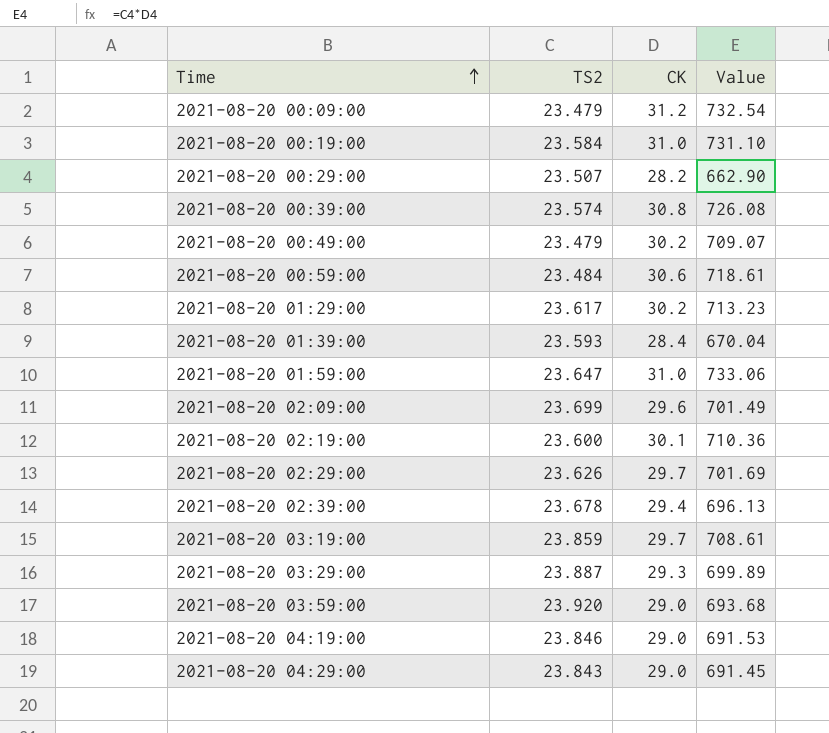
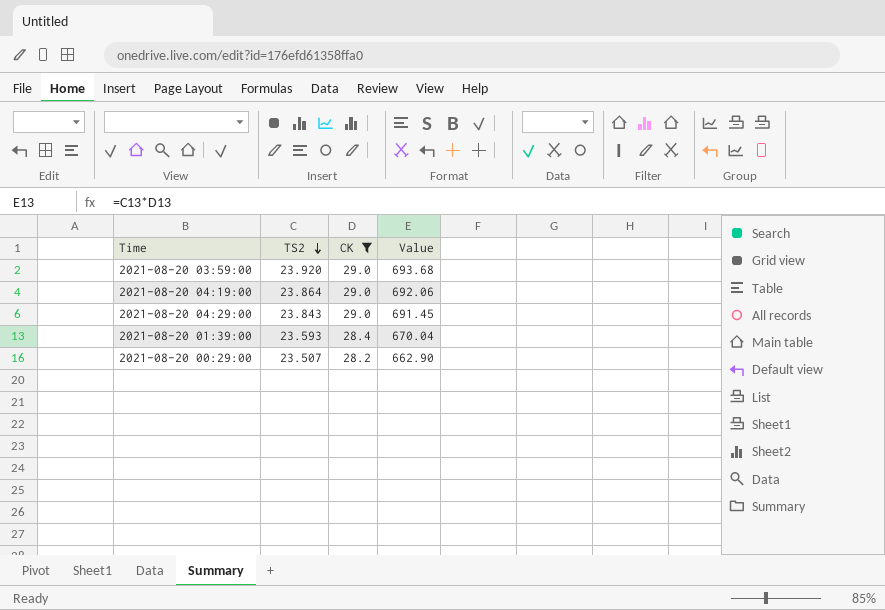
filter: none -> CK <= 29.0
row order: Time ascending -> TS2 descending
2021-08-20 04:19:00 | TS2: 23.846 -> 23.864
2021-08-20 04:19:00 | Value: 691.53 -> 692.06

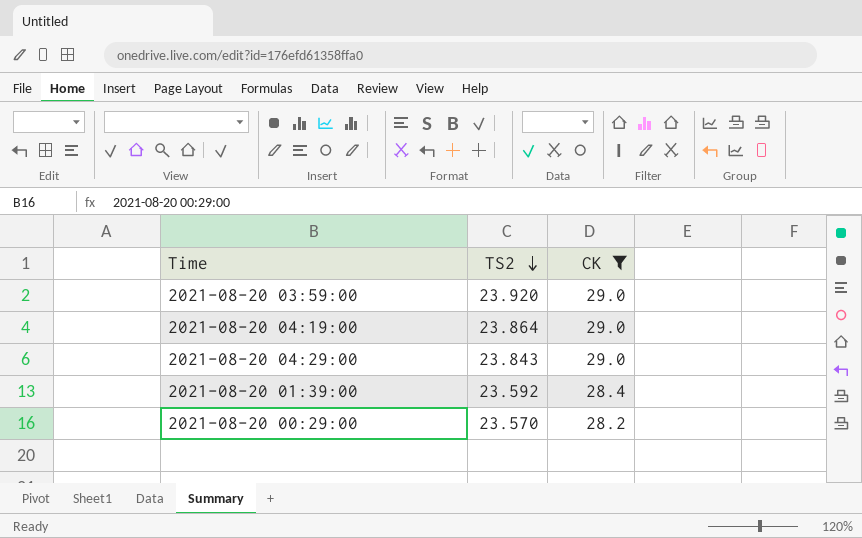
column Value | formula: [TS2] * [CK] -> none
2021-08-20 01:39:00 | TS2: 23.593 -> 23.592
2021-08-20 00:29:00 | TS2: 23.507 -> 23.570

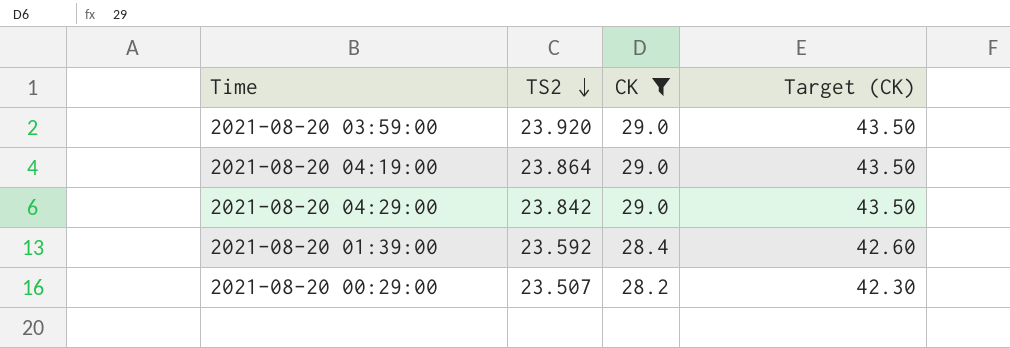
column Target (CK) | formula: none -> [CK] * 1.5
2021-08-20 04:29:00 | TS2: 23.843 -> 23.842
2021-08-20 00:29:00 | TS2: 23.570 -> 23.507

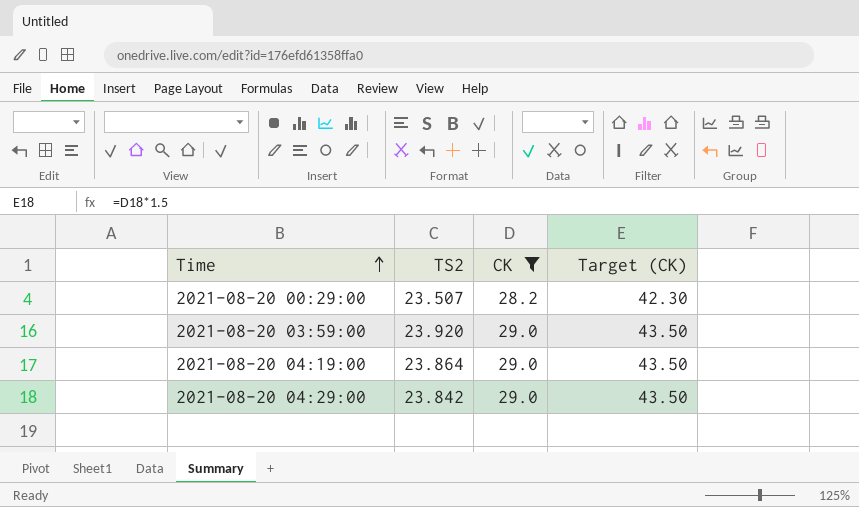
row order: TS2 descending -> Time ascending
row 2021-08-20 01:39:00: 23.592 | 28.4 | 42.60 -> none

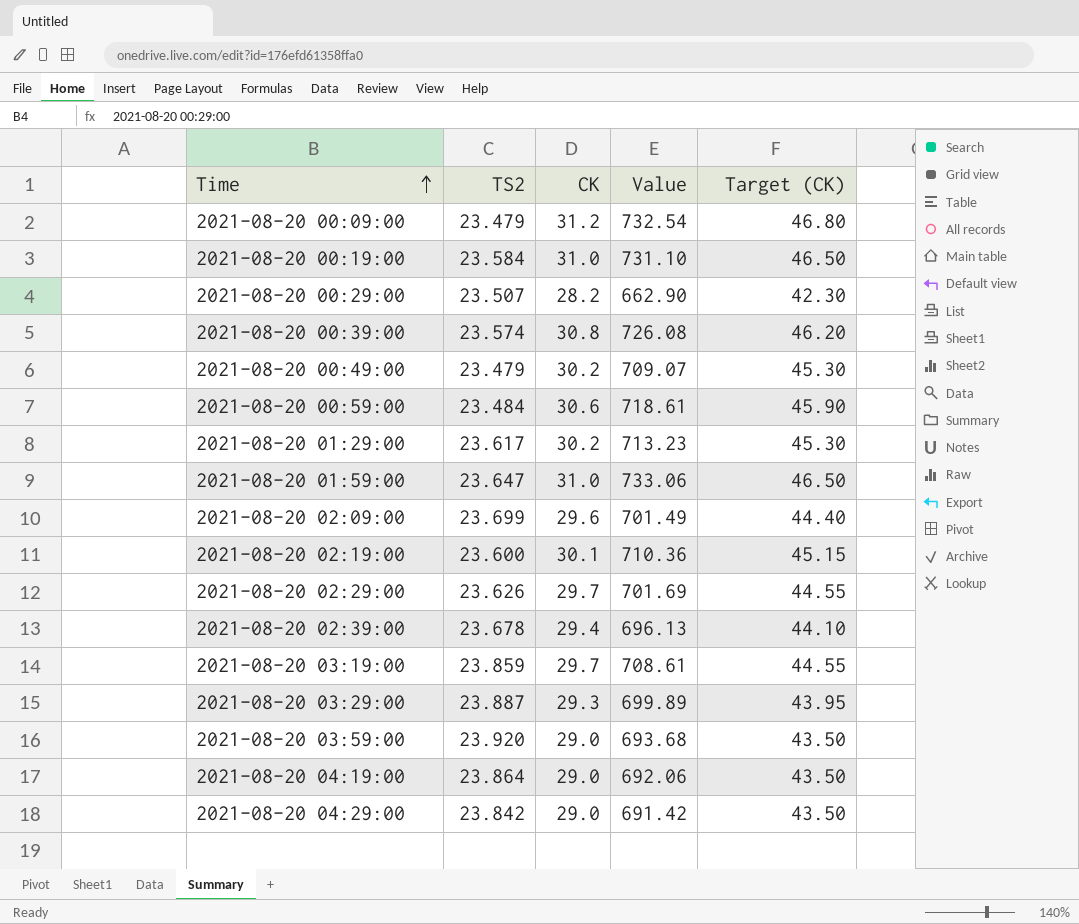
filter: CK <= 29.0 -> none
column Value | formula: none -> [TS2] * [CK]

